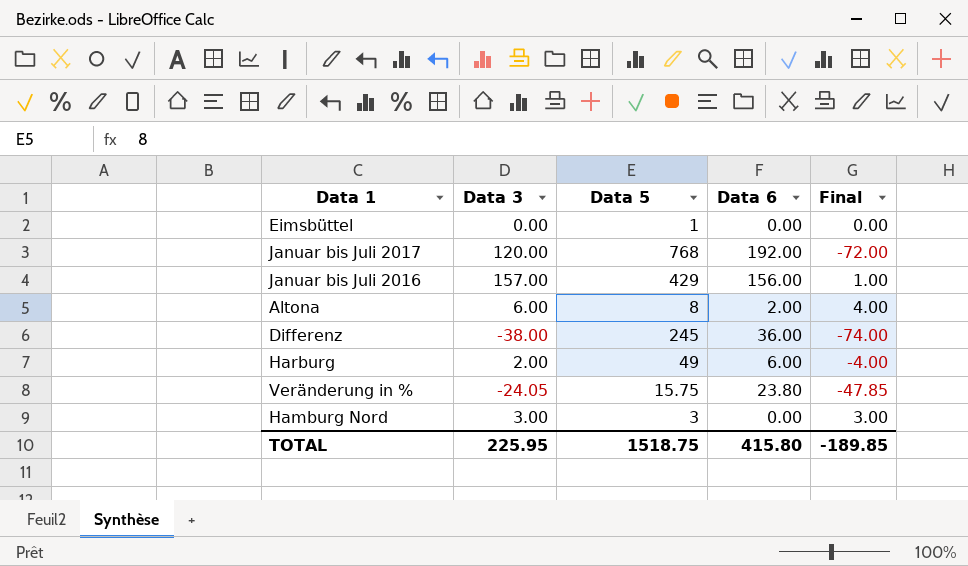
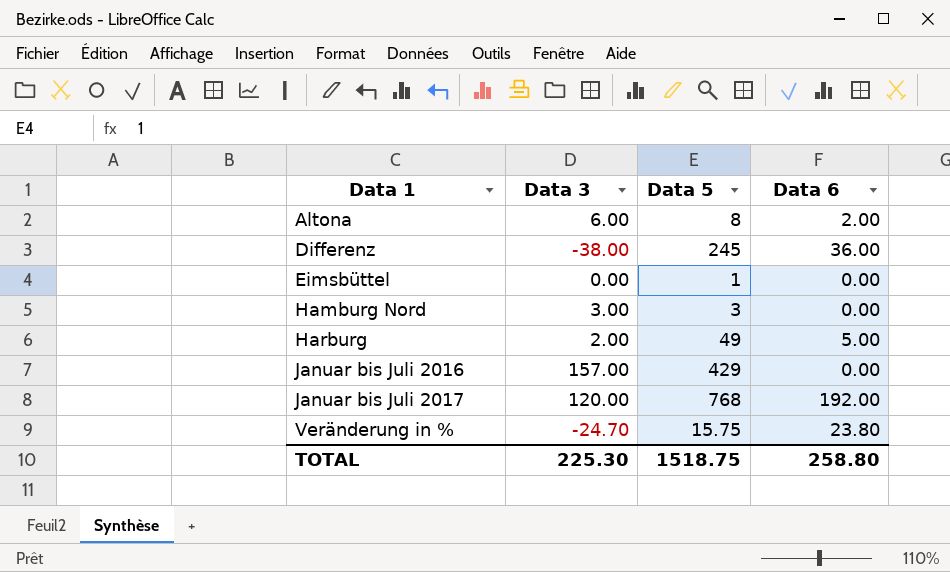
row order: none -> Data 1 ascending
column Final | formula: [Data 3] - [Data 6] -> none
Harburg | Data 6: 6.00 -> 5.00
Januar bis Juli 2016 | Data 6: 156.00 -> 0.00
Veränderung in % | Data 3: -24.05 -> -24.70
TOTAL | Data 3: 225.95 -> 225.30
TOTAL | Data 6: 415.80 -> 258.80

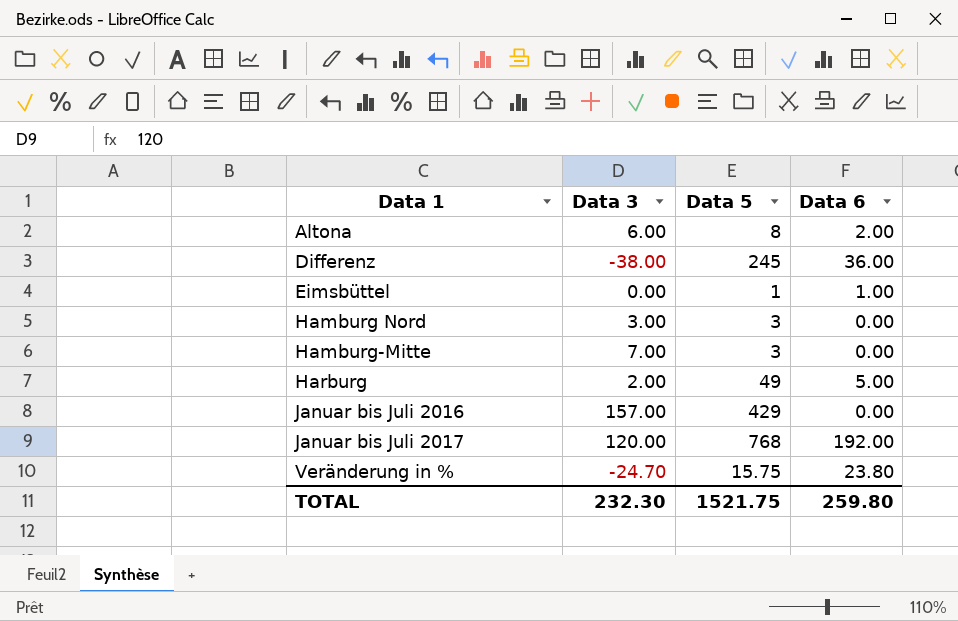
Eimsbüttel | Data 6: 0.00 -> 1.00
row Hamburg-Mitte: none -> 7.00 | 3 | 0.00
TOTAL | Data 3: 225.30 -> 232.30
TOTAL | Data 5: 1518.75 -> 1521.75
TOTAL | Data 6: 258.80 -> 259.80

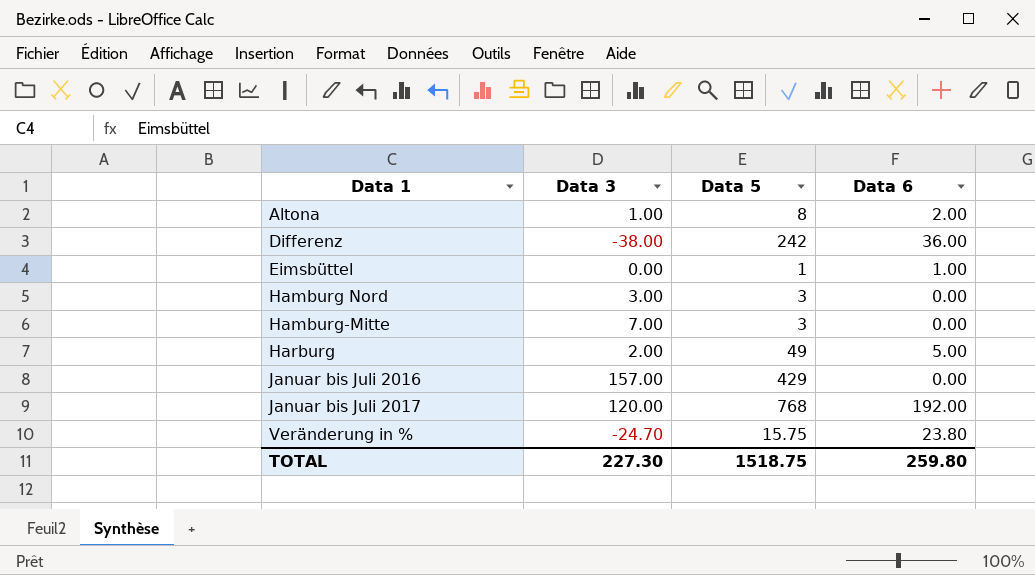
Altona | Data 3: 6.00 -> 1.00
Differenz | Data 5: 245 -> 242
TOTAL | Data 3: 232.30 -> 227.30
TOTAL | Data 5: 1521.75 -> 1518.75

